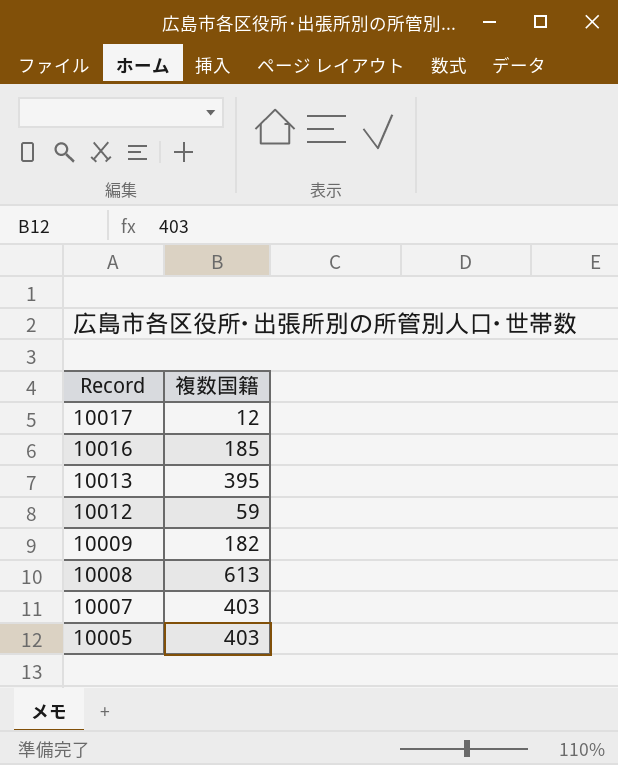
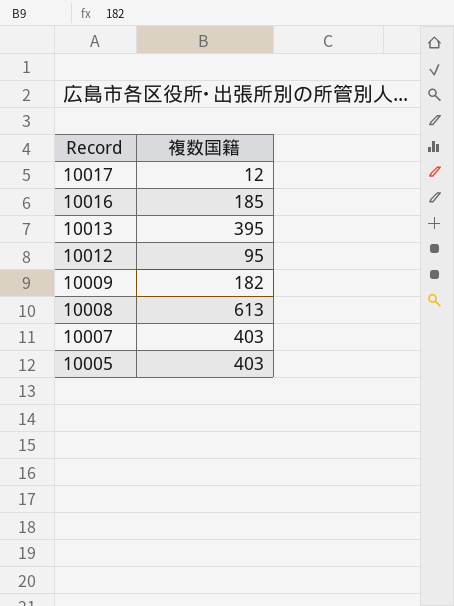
10012 | 複数国籍: 59 -> 95

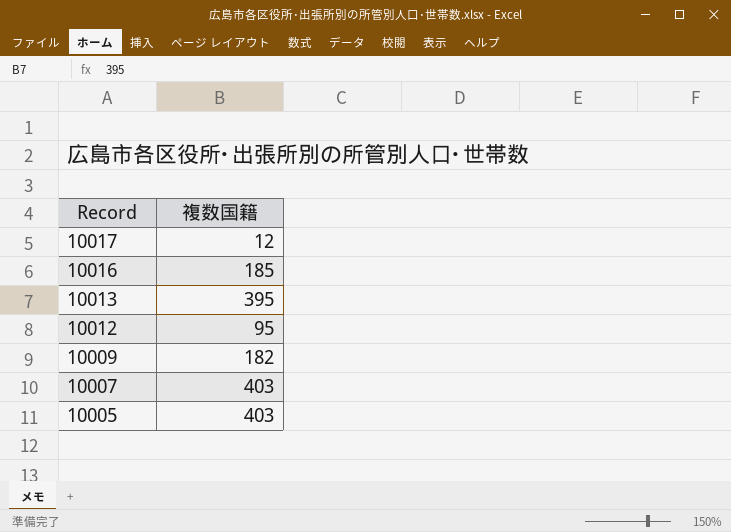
row 10008: 613 -> none

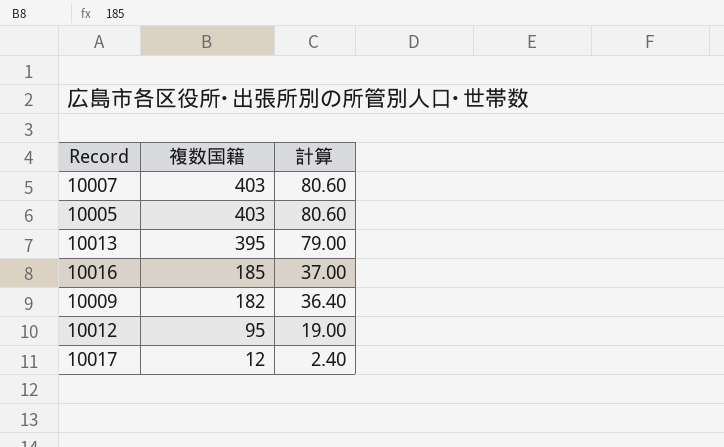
row order: Record descending -> 複数国籍 descending
column 計算 | formula: none -> [複数国籍] * 0.2

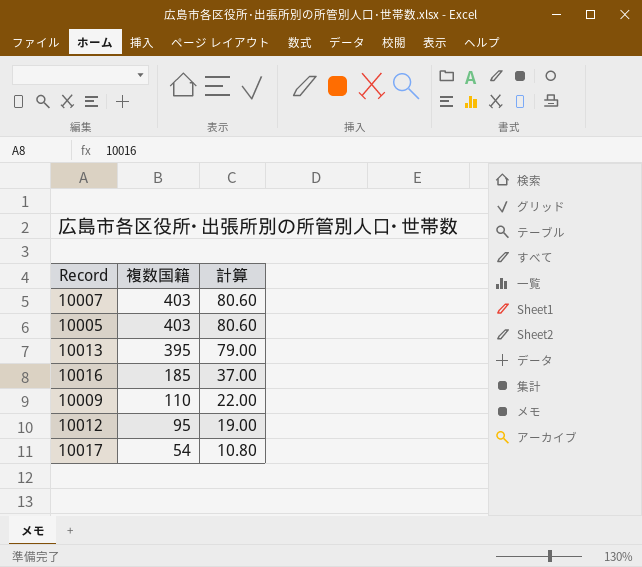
10009 | 複数国籍: 182 -> 110
10009 | 計算: 36.40 -> 22.00
10017 | 複数国籍: 12 -> 54
10017 | 計算: 2.40 -> 10.80

